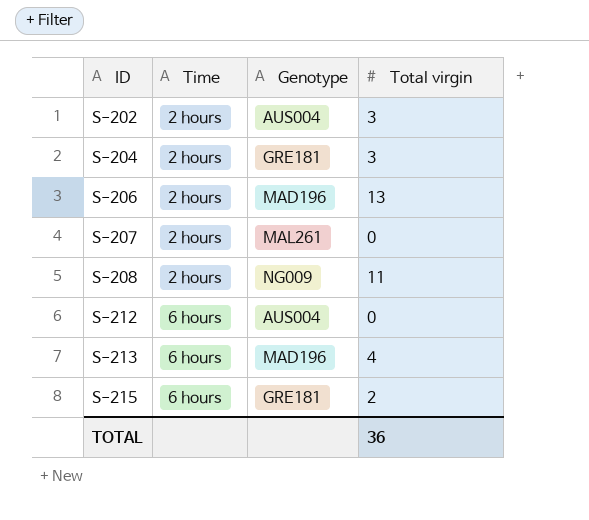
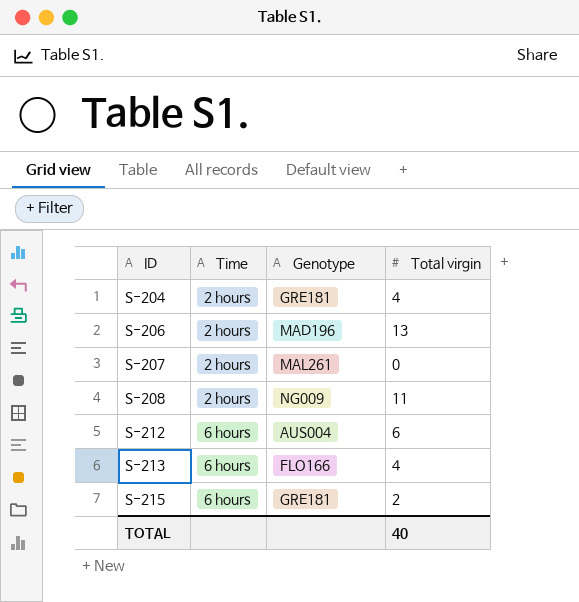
row S-202: 2 hours | AUS004 | 3 -> none
S-204 | Total virgin: 3 -> 4
S-212 | Total virgin: 0 -> 6
S-213 | Genotype: MAD196 -> FLO166
TOTAL | Total virgin: 36 -> 40

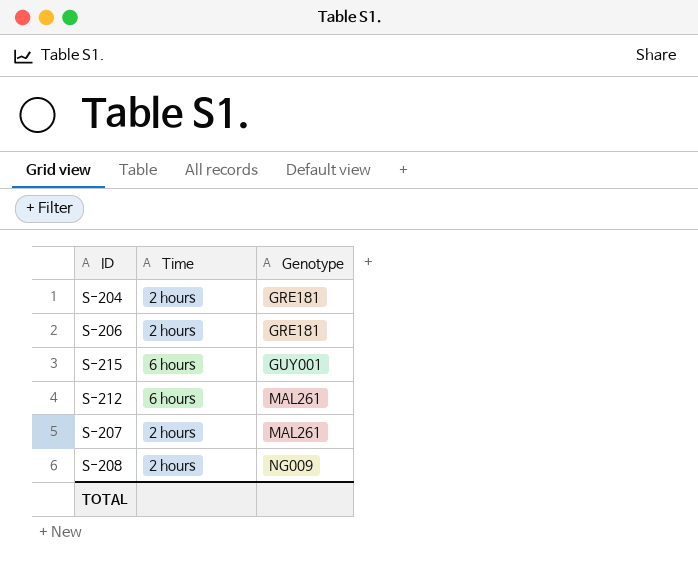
row order: ID ascending -> Genotype ascending
column Total virgin | position: 4 -> none
row S-213: 6 hours | FLO166 | 4 -> none
S-206 | Genotype: MAD196 -> GRE181
S-215 | Genotype: GRE181 -> GUY001
S-212 | Genotype: AUS004 -> MAL261

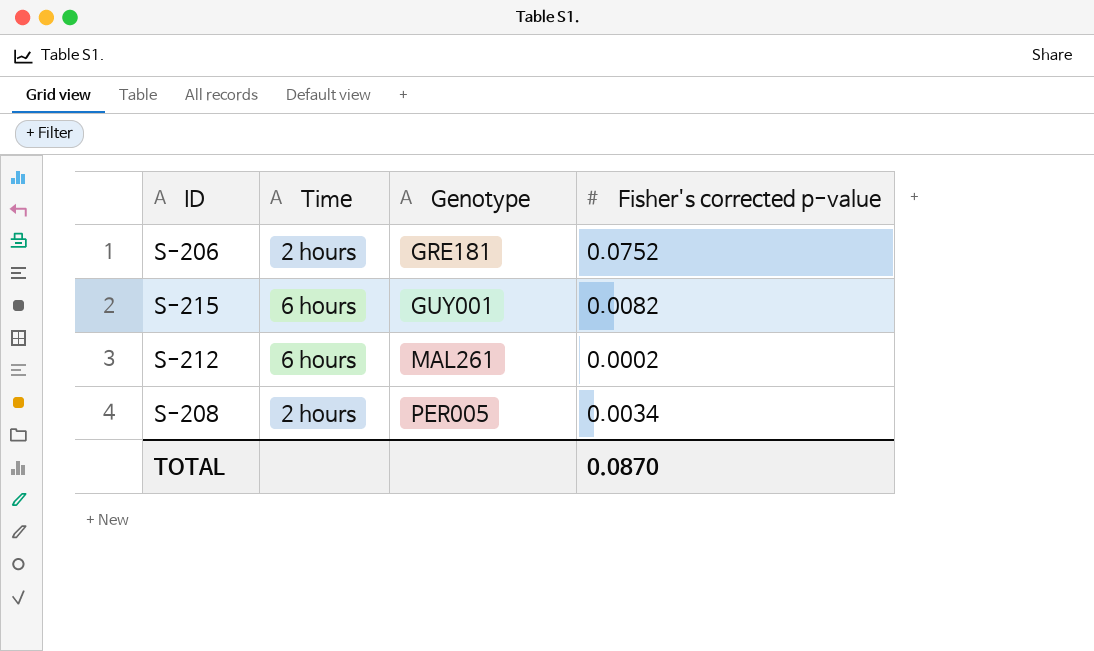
column Fisher's corrected p-value | position: none -> 4
row S-204: 2 hours | GRE181 -> none
row S-207: 2 hours | MAL261 -> none
S-208 | Genotype: NG009 -> PER005

